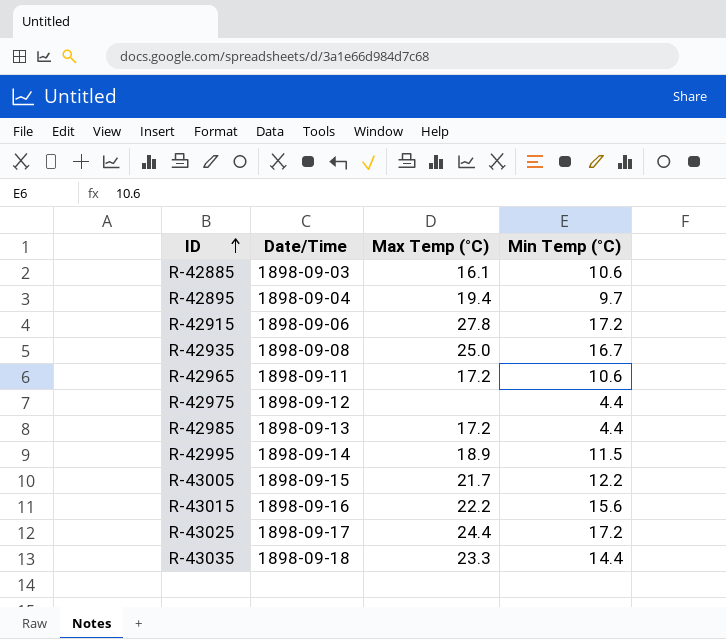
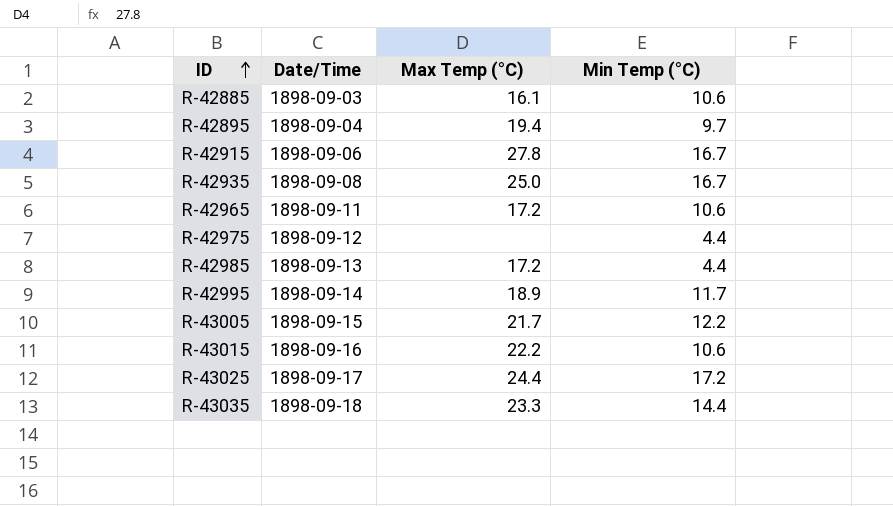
R-42915 | Min Temp (°C): 17.2 -> 16.7
R-42995 | Min Temp (°C): 11.5 -> 11.7
R-43015 | Min Temp (°C): 15.6 -> 10.6

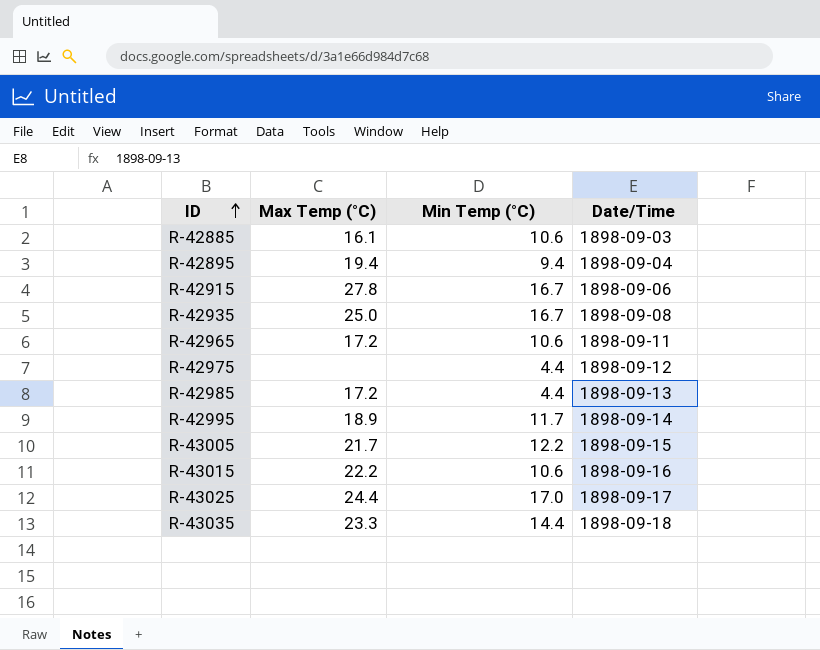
column Date/Time | position: 2 -> 4
R-42895 | Min Temp (°C): 9.7 -> 9.4
R-43025 | Min Temp (°C): 17.2 -> 17.0

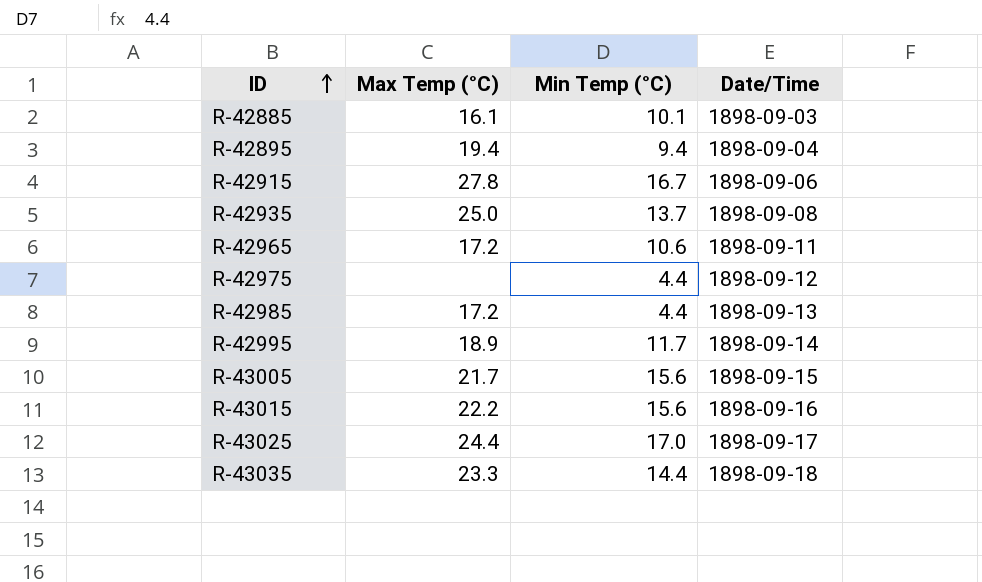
R-42885 | Min Temp (°C): 10.6 -> 10.1
R-42935 | Min Temp (°C): 16.7 -> 13.7
R-43005 | Min Temp (°C): 12.2 -> 15.6
R-43015 | Min Temp (°C): 10.6 -> 15.6

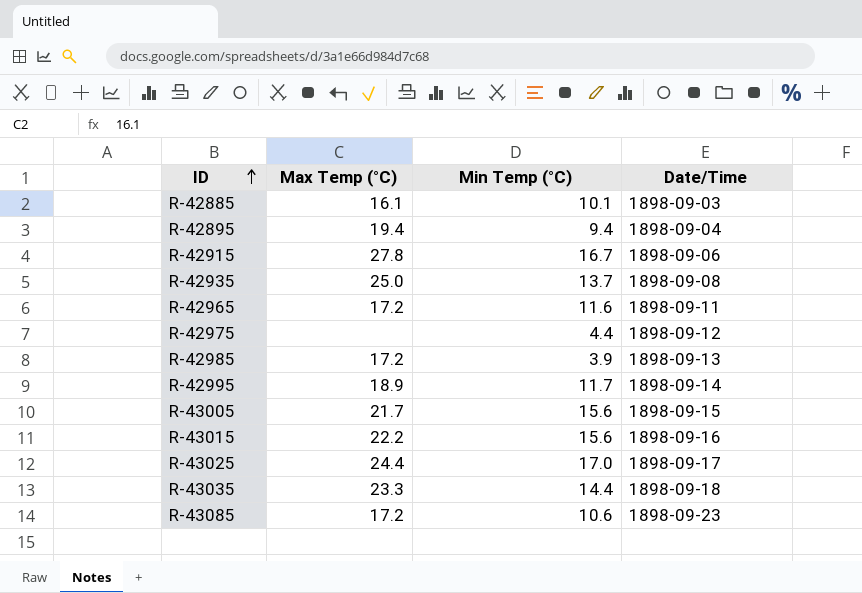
R-42965 | Min Temp (°C): 10.6 -> 11.6
R-42985 | Min Temp (°C): 4.4 -> 3.9
row R-43085: none -> 17.2 | 10.6 | 1898-09-23

